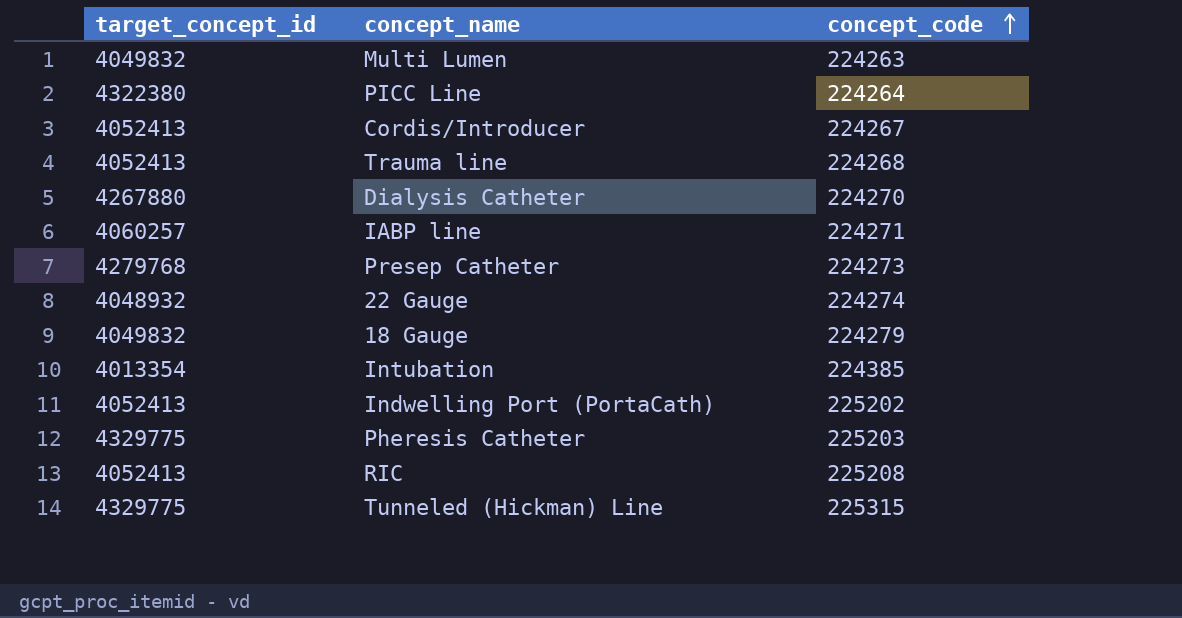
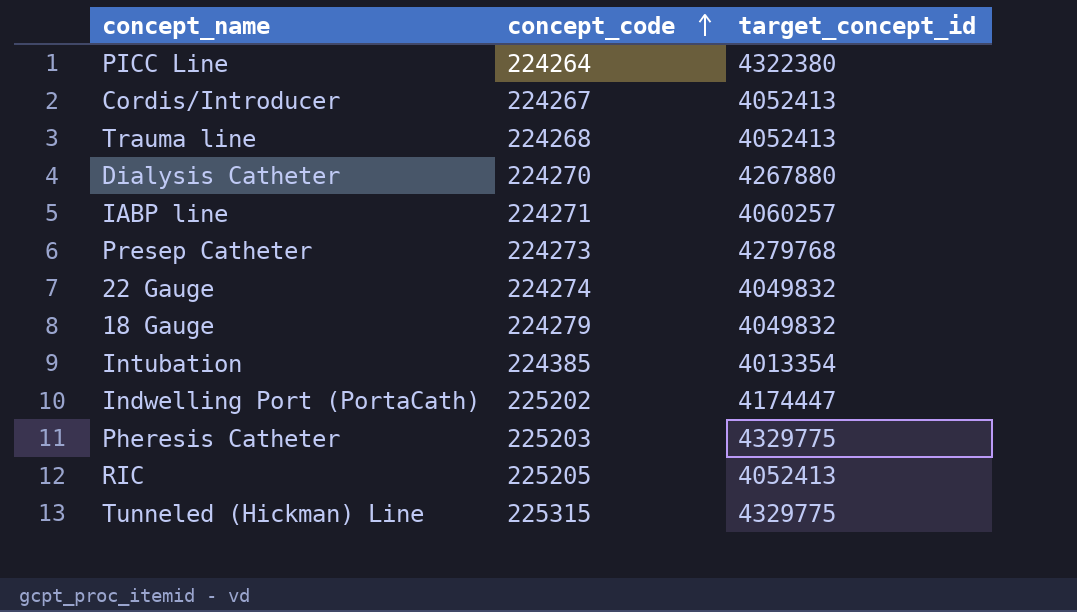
column target_concept_id | position: 1 -> 3
row Multi Lumen: 4049832 | 224263 -> none
22 Gauge | target_concept_id: 4048932 -> 4049832
Indwelling Port (PortaCath) | target_concept_id: 4052413 -> 4174447
RIC | concept_code: 225208 -> 225205

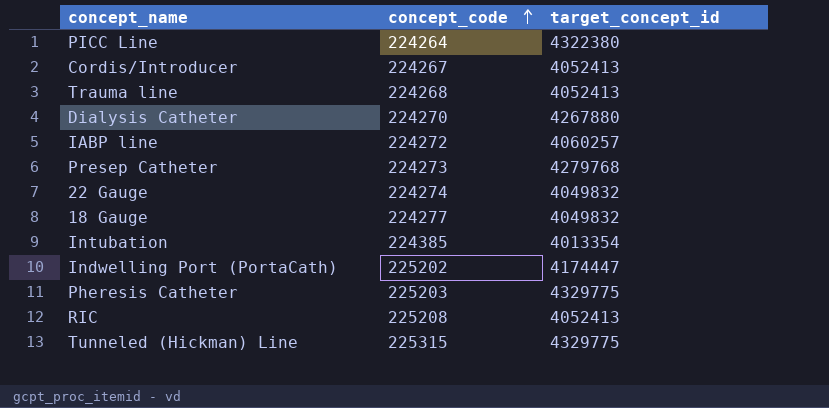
IABP line | concept_code: 224271 -> 224272
18 Gauge | concept_code: 224279 -> 224277
RIC | concept_code: 225205 -> 225208

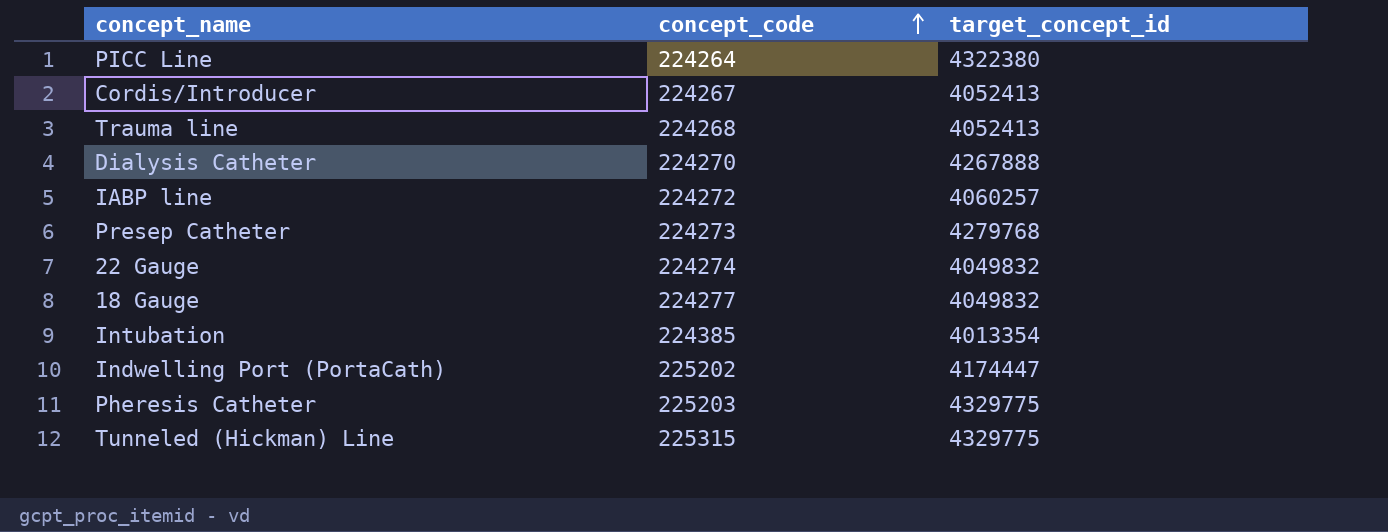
row RIC: 225208 | 4052413 -> none
Dialysis Catheter | target_concept_id: 4267880 -> 4267888

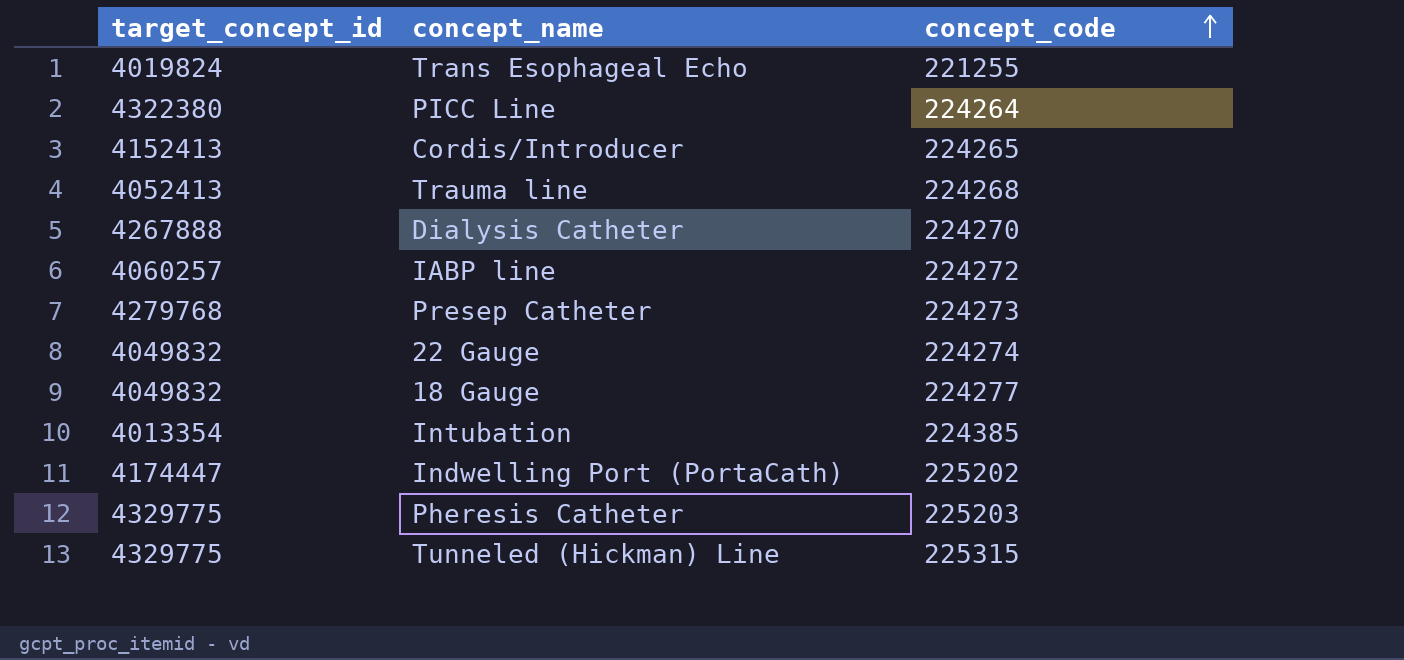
column target_concept_id | position: 3 -> 1
row Trans Esophageal Echo: none -> 4019824 | 221255
Cordis/Introducer | target_concept_id: 4052413 -> 4152413
Cordis/Introducer | concept_code: 224267 -> 224265

